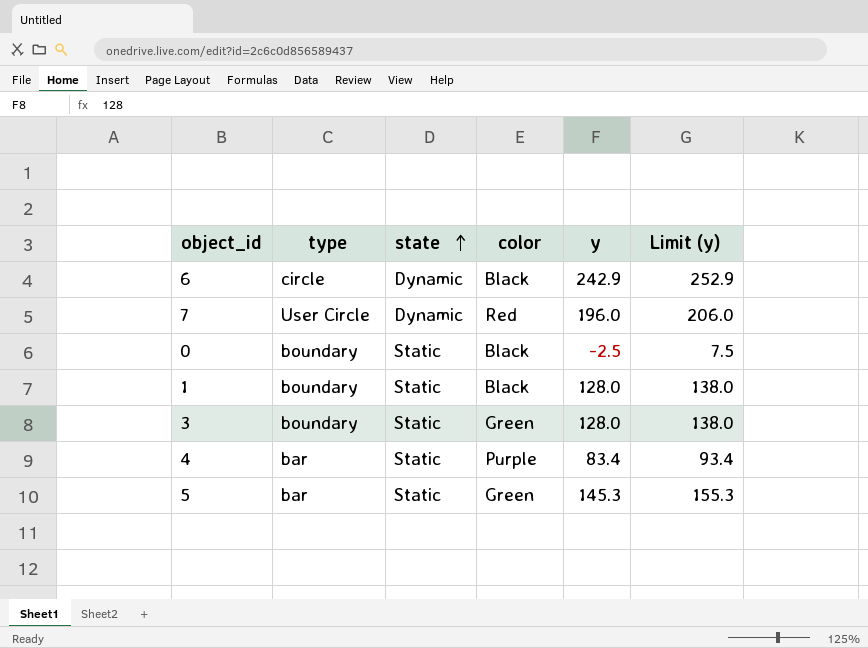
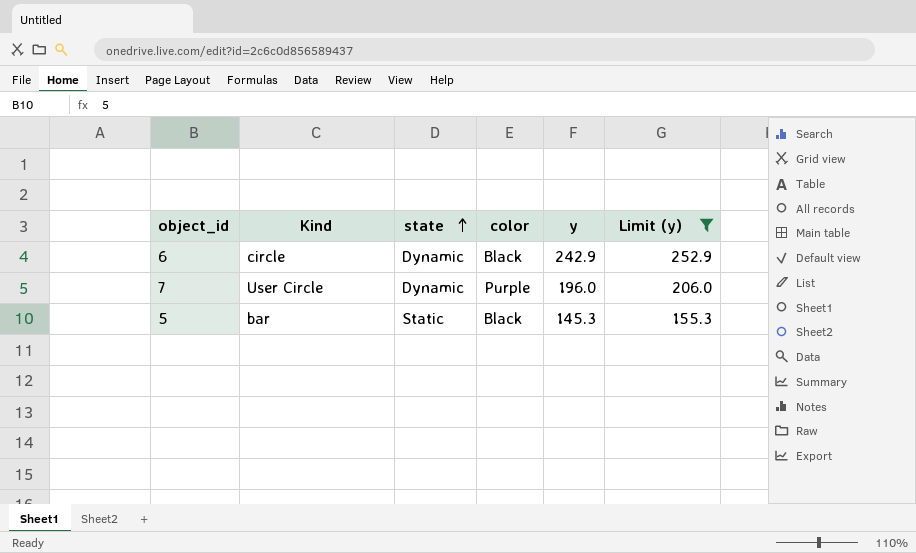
filter: none -> Limit (y) >= 155.3
column name: type -> Kind
7 | color: Red -> Purple
5 | color: Green -> Black

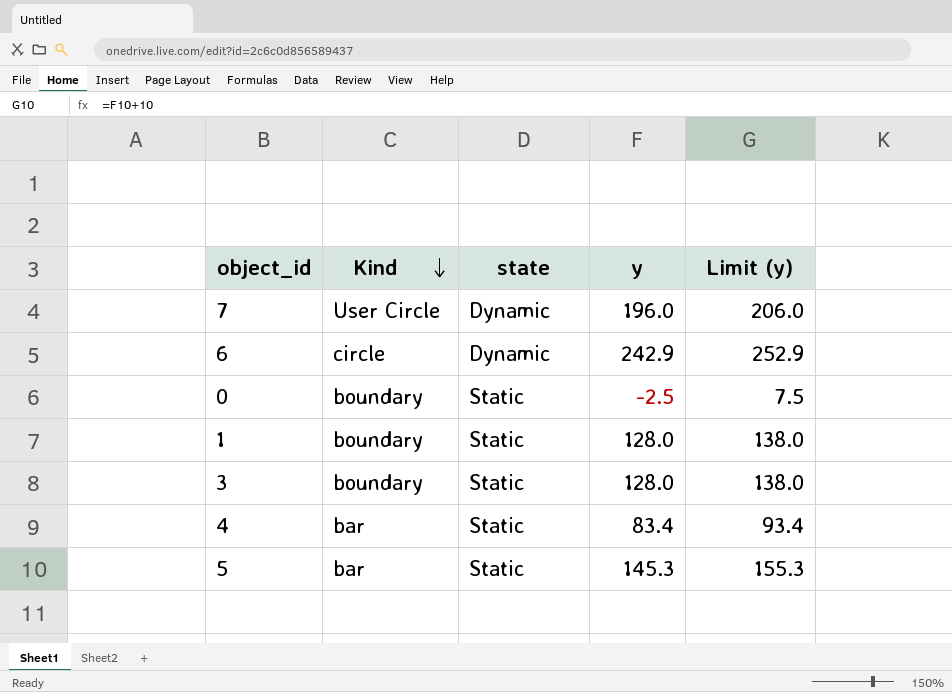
filter: Limit (y) >= 155.3 -> none
row order: state ascending -> Kind descending
column color | position: 4 -> none

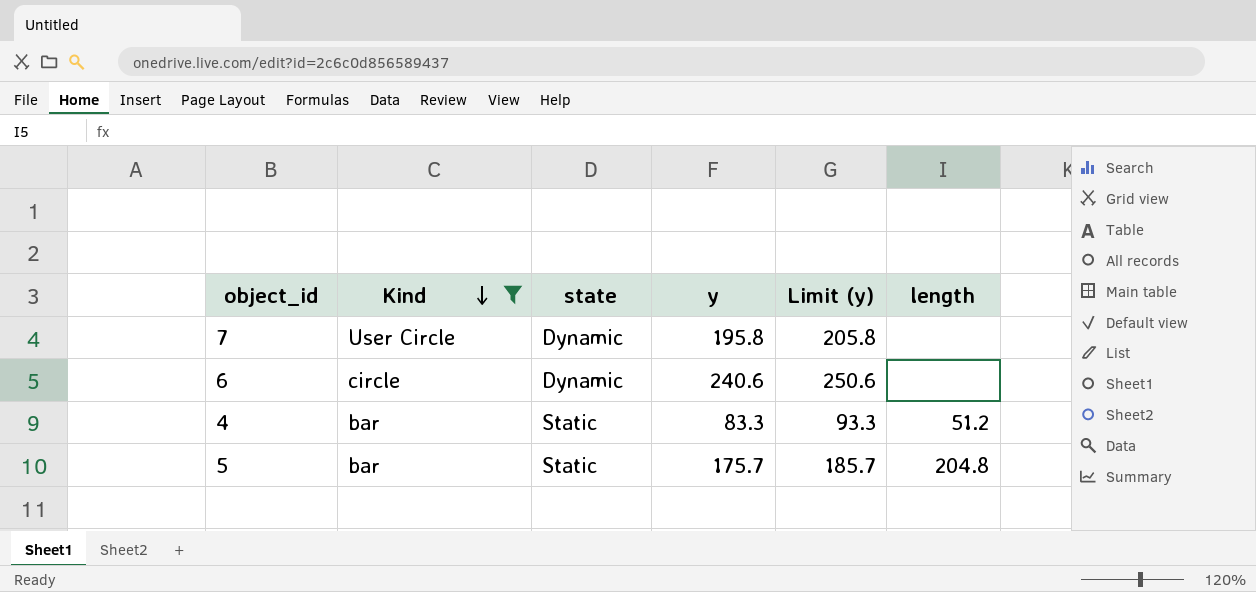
filter: none -> Kind != boundary
column length | position: none -> 6
7 | y: 196.0 -> 195.8
7 | Limit (y): 206.0 -> 205.8
6 | y: 242.9 -> 240.6
6 | Limit (y): 252.9 -> 250.6
4 | y: 83.4 -> 83.3
4 | Limit (y): 93.4 -> 93.3
5 | y: 145.3 -> 175.7
5 | Limit (y): 155.3 -> 185.7

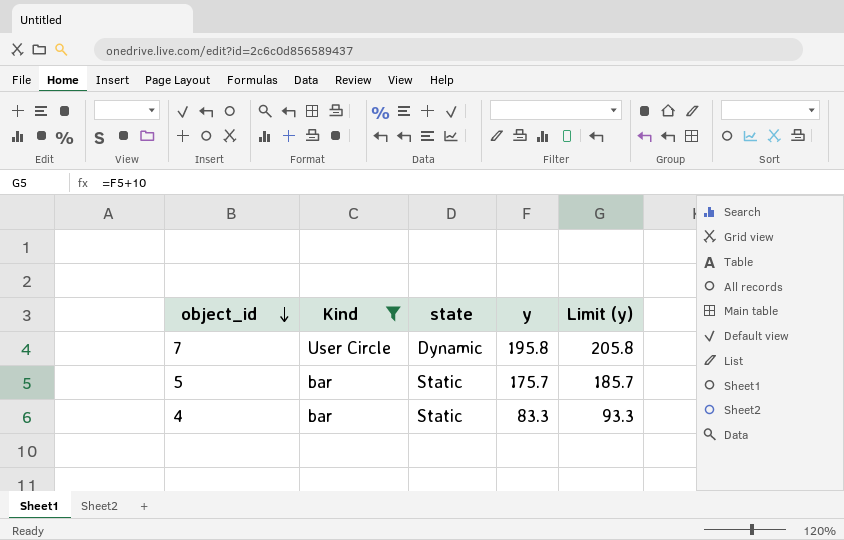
row order: Kind descending -> object_id descending
column length | position: 6 -> none
row 6: circle | Dynamic | 240.6 | 250.6 | none -> none

